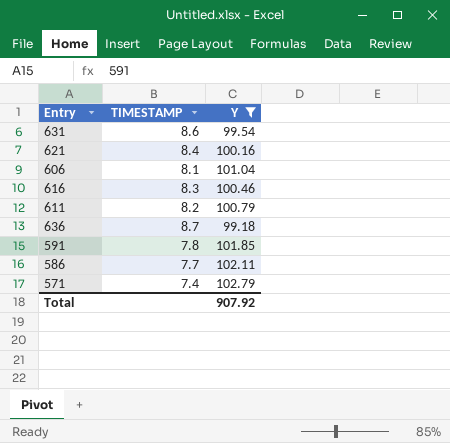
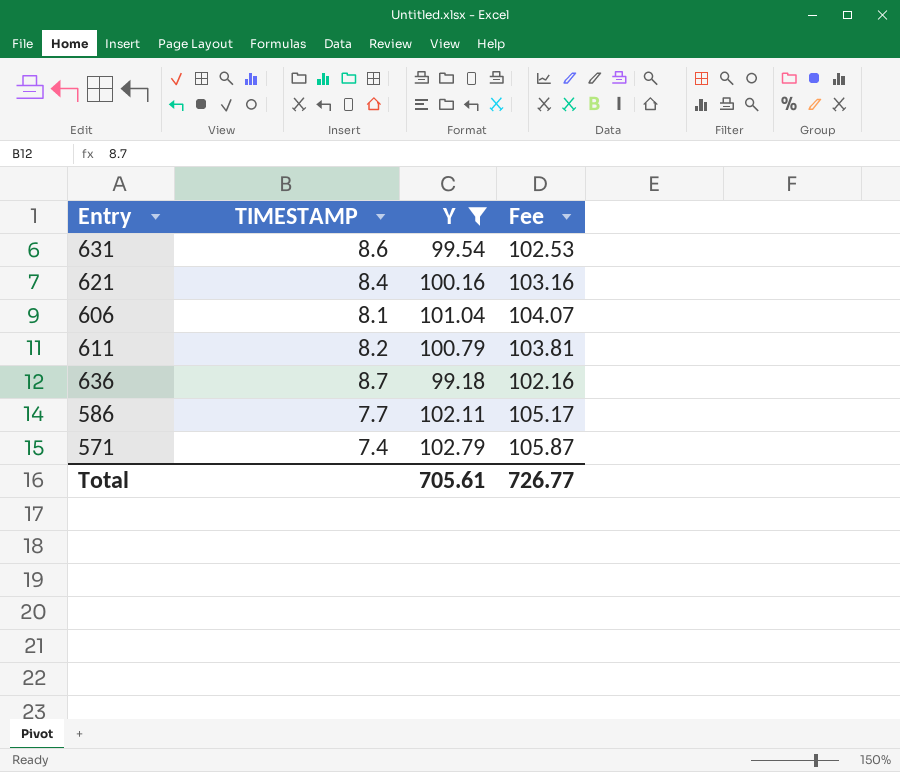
column Fee | formula: none -> [Y] * 1.03
row 616: 8.3 | 100.46 -> none
row 591: 7.8 | 101.85 -> none
Total | Y: 907.92 -> 705.61

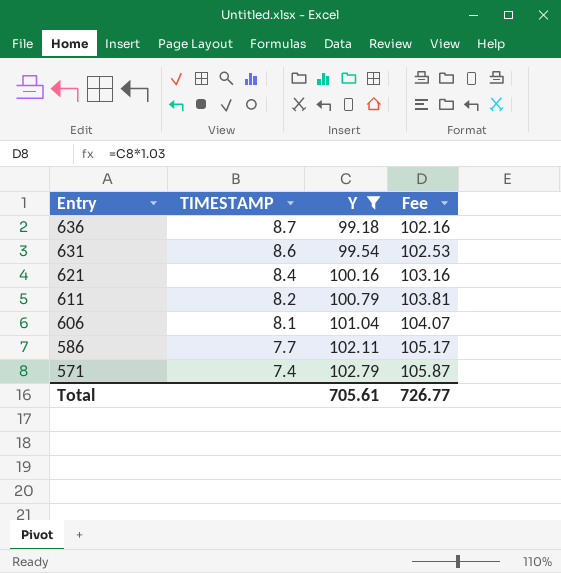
row order: none -> Entry descending

